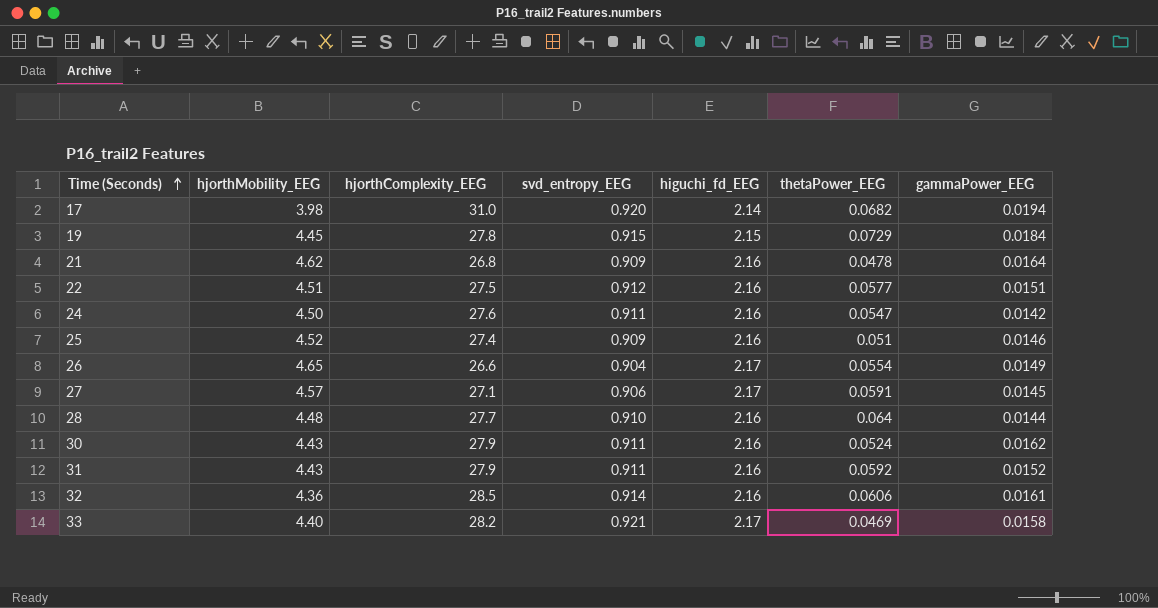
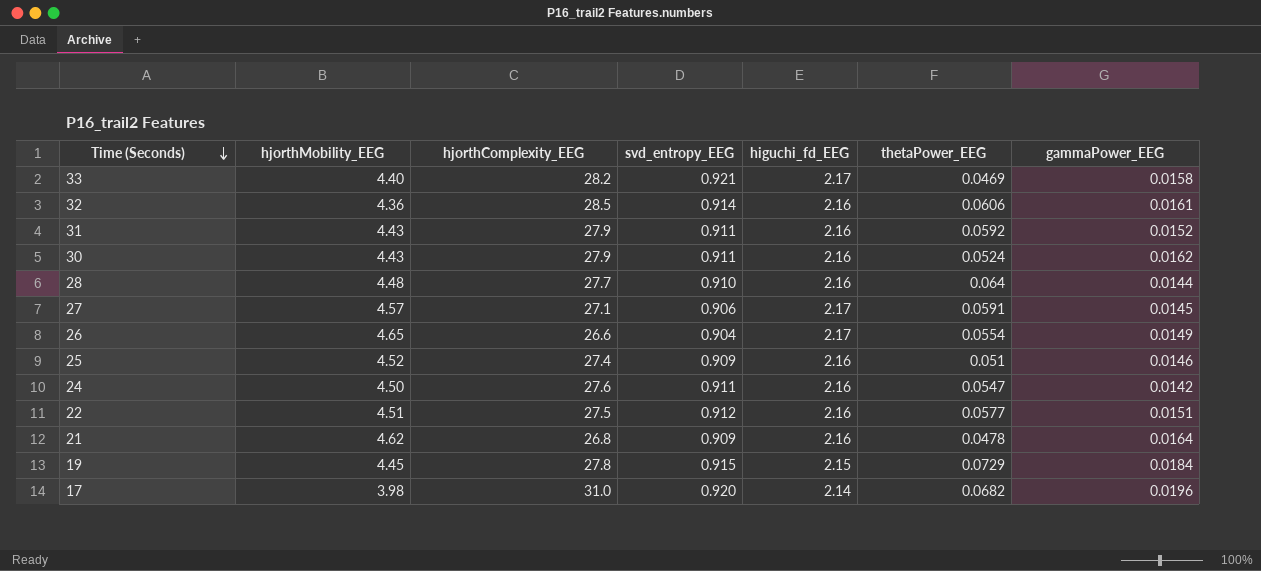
row order: Time (Seconds) ascending -> Time (Seconds) descending
17 | gammaPower_EEG: 0.0194 -> 0.0196

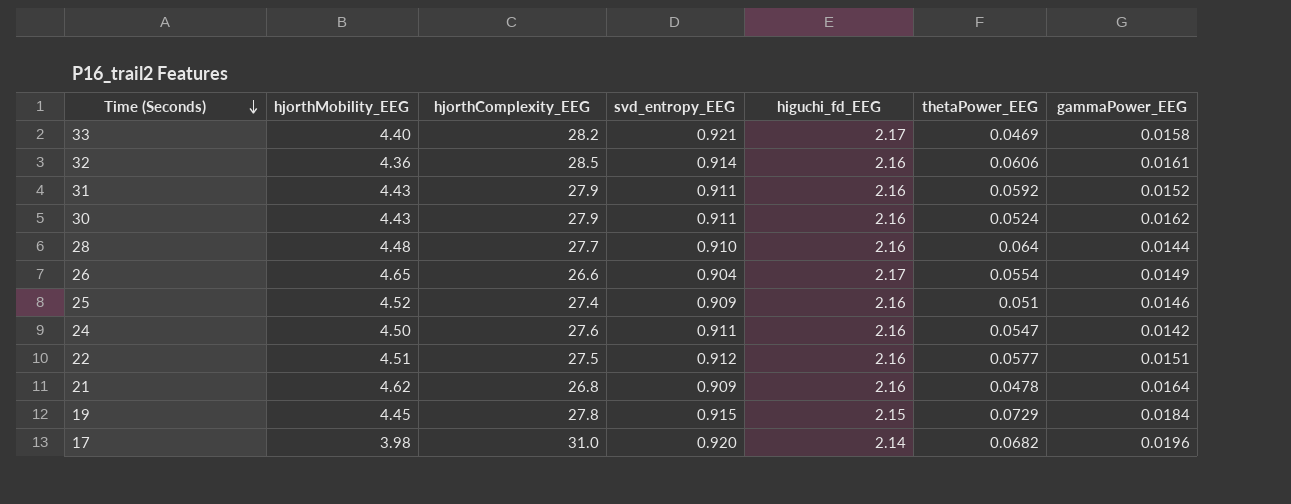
row 27: 4.57 | 27.1 | 0.906 | 2.17 | 0.0591 | 0.0145 -> none

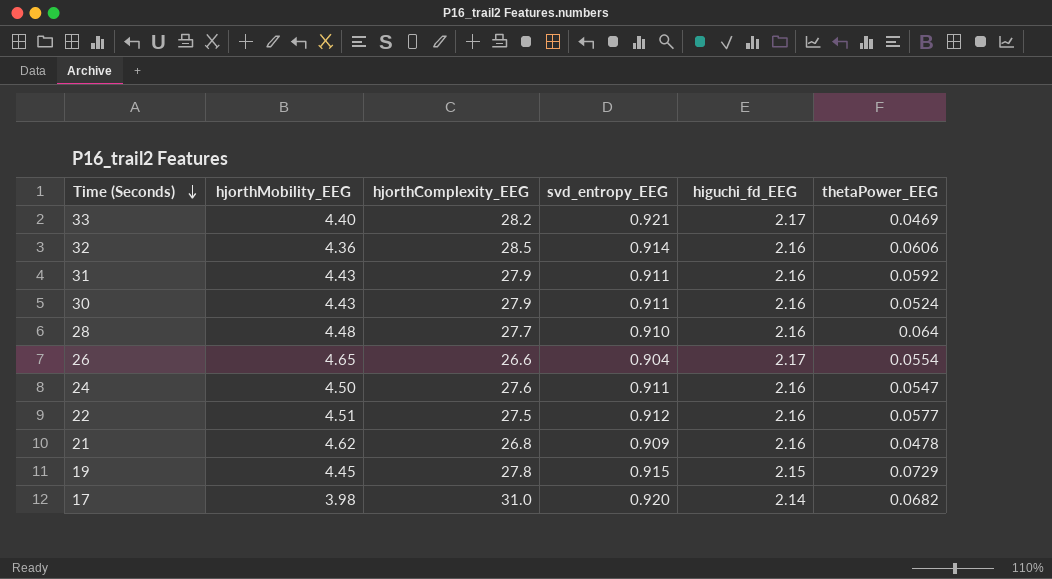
column gammaPower_EEG | position: 7 -> none
row 25: 4.52 | 27.4 | 0.909 | 2.16 | 0.051 | 0.0146 -> none

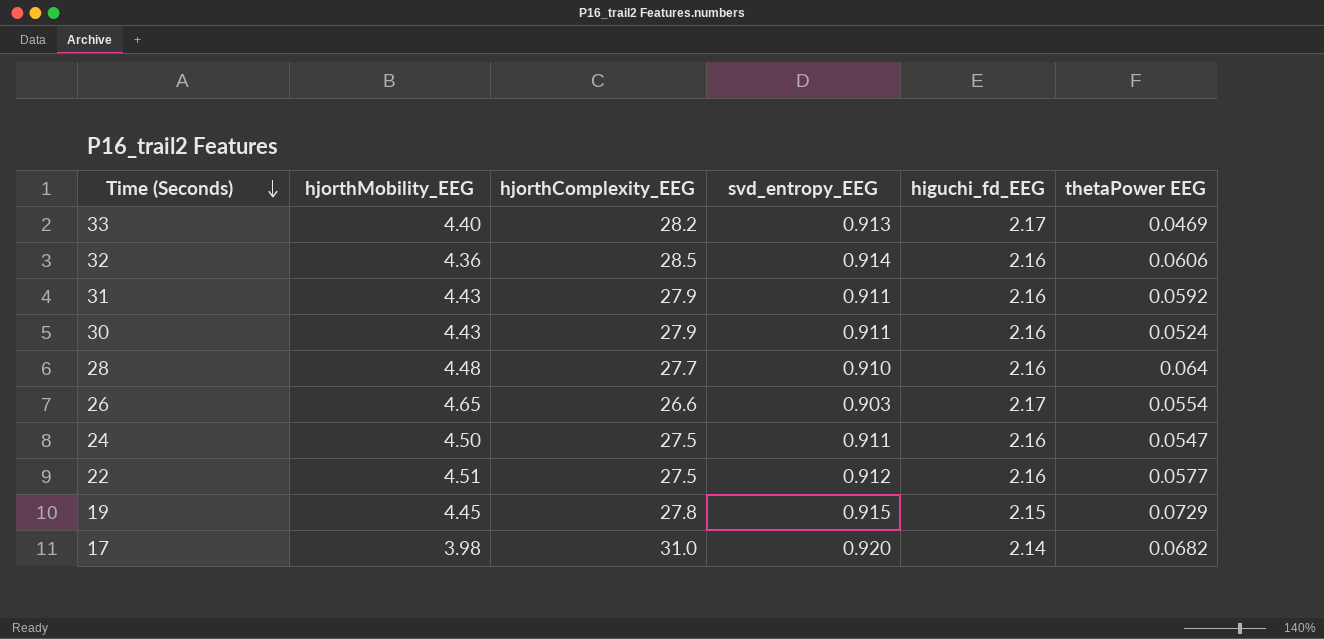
column name: thetaPower_EEG -> thetaPower EEG
row 21: 4.62 | 26.8 | 0.909 | 2.16 | 0.0478 -> none
33 | svd_entropy_EEG: 0.921 -> 0.913
26 | svd_entropy_EEG: 0.904 -> 0.903
24 | hjorthComplexity_EEG: 27.6 -> 27.5

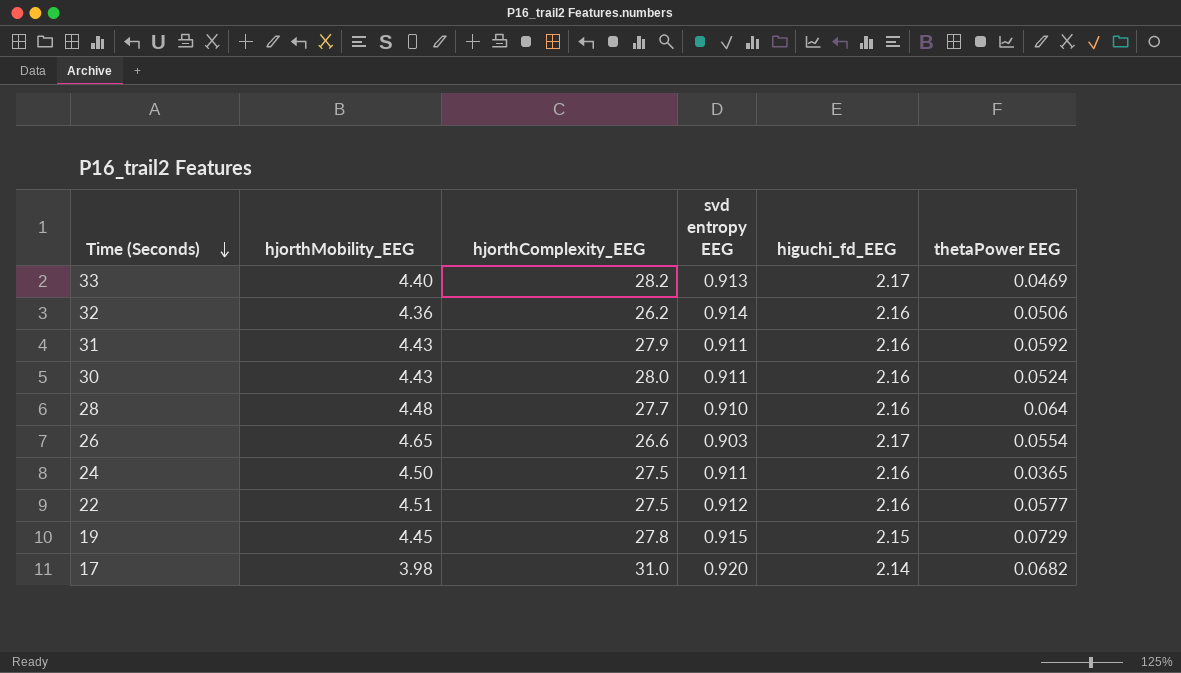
column name: svd_entropy_EEG -> svd entropy EEG
32 | hjorthComplexity_EEG: 28.5 -> 26.2
32 | thetaPower EEG: 0.0606 -> 0.0506
30 | hjorthComplexity_EEG: 27.9 -> 28.0
24 | thetaPower EEG: 0.0547 -> 0.0365

